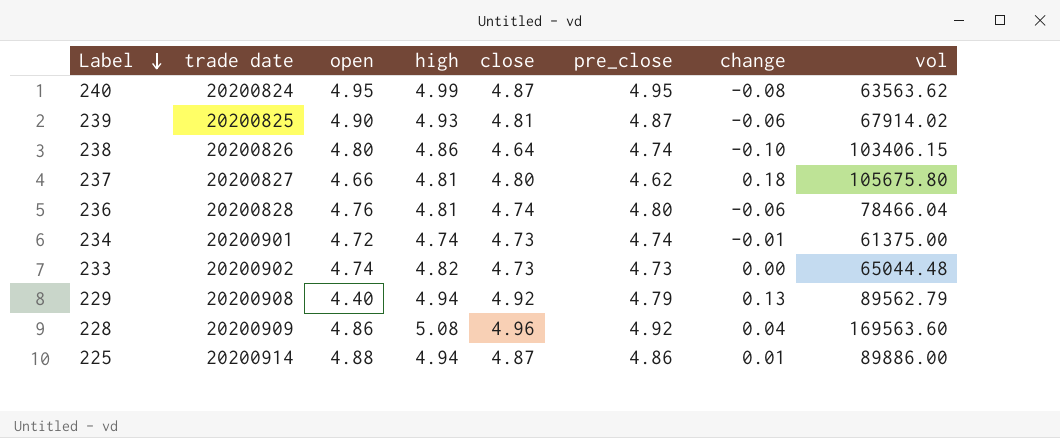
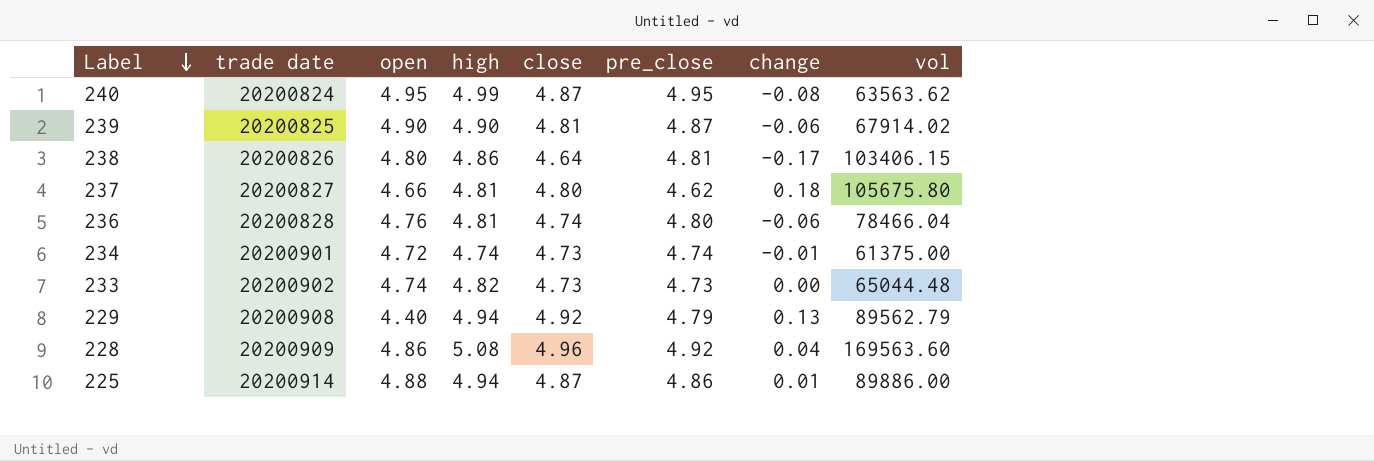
239 | high: 4.93 -> 4.90
238 | pre_close: 4.74 -> 4.81
238 | change: -0.10 -> -0.17

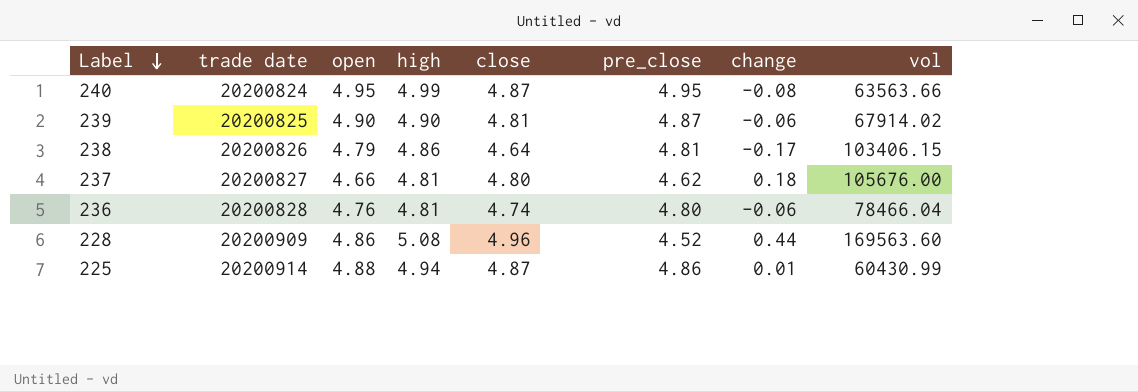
row 234: 20200901 | 4.72 | 4.74 | 4.73 | 4.74 | -0.01 | 61375.00 -> none
row 233: 20200902 | 4.74 | 4.82 | 4.73 | 4.73 | 0.00 | 65044.48 -> none
row 229: 20200908 | 4.40 | 4.94 | 4.92 | 4.79 | 0.13 | 89562.79 -> none
240 | vol: 63563.62 -> 63563.66
238 | open: 4.80 -> 4.79
237 | vol: 105675.80 -> 105676.00
228 | pre_close: 4.92 -> 4.52
228 | change: 0.04 -> 0.44
225 | vol: 89886.00 -> 60430.99

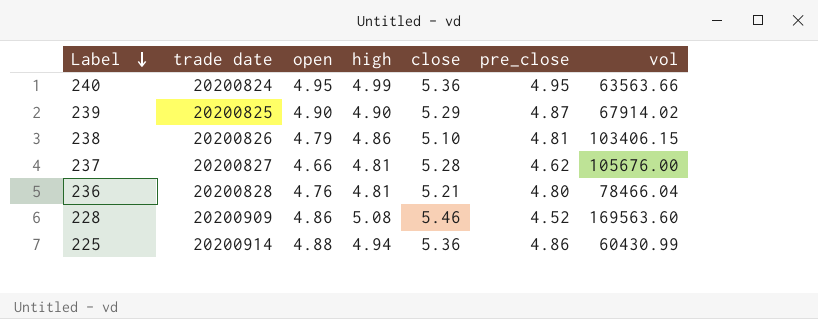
column change | formula: [close] - [pre_close] -> none
240 | close: 4.87 -> 5.36
239 | close: 4.81 -> 5.29
238 | close: 4.64 -> 5.10
237 | close: 4.80 -> 5.28
236 | close: 4.74 -> 5.21
228 | close: 4.96 -> 5.46
225 | close: 4.87 -> 5.36

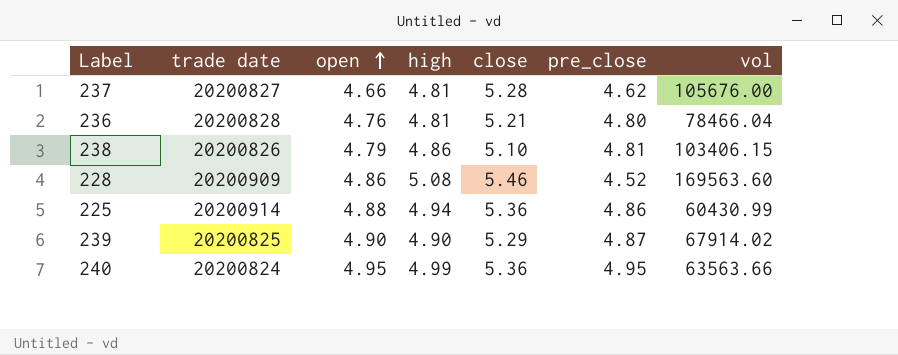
row order: Label descending -> open ascending

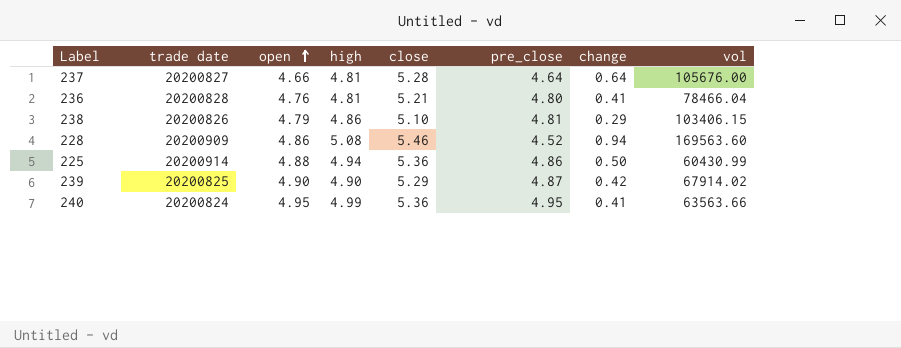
column change | formula: none -> [close] - [pre_close]
237 | pre_close: 4.62 -> 4.64

